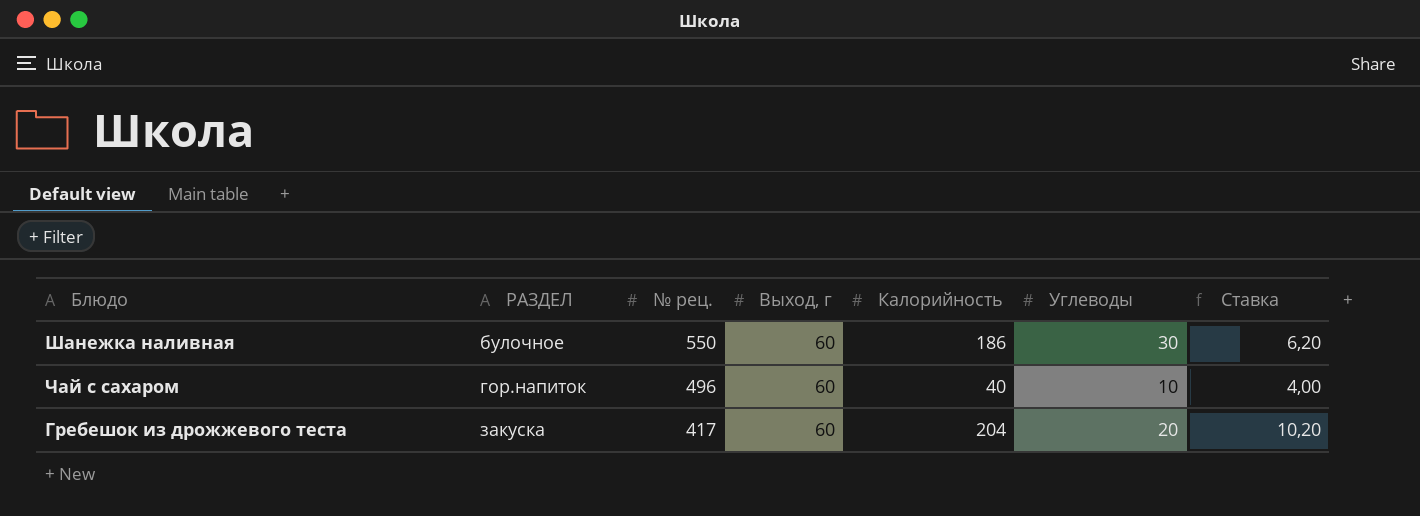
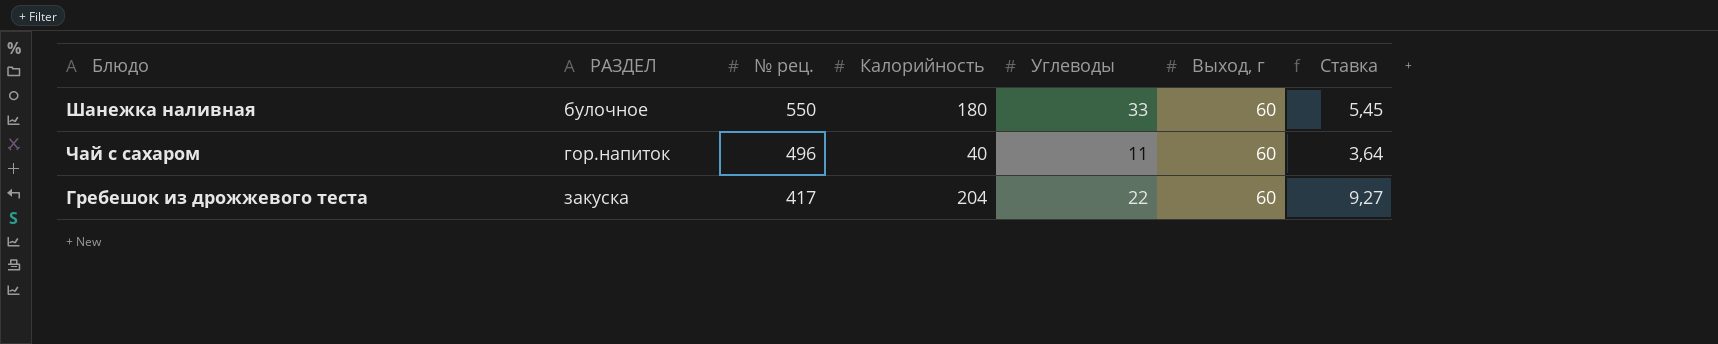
column Выход, г | position: 4 -> 6
Шанежка наливная | Калорийность: 186 -> 180
Шанежка наливная | Углеводы: 30 -> 33
Шанежка наливная | Ставка: 6,20 -> 5,45
Чай с сахаром | Углеводы: 10 -> 11
Чай с сахаром | Ставка: 4,00 -> 3,64
Гребешок из дрожжевого теста | Углеводы: 20 -> 22
Гребешок из дрожжевого теста | Ставка: 10,20 -> 9,27

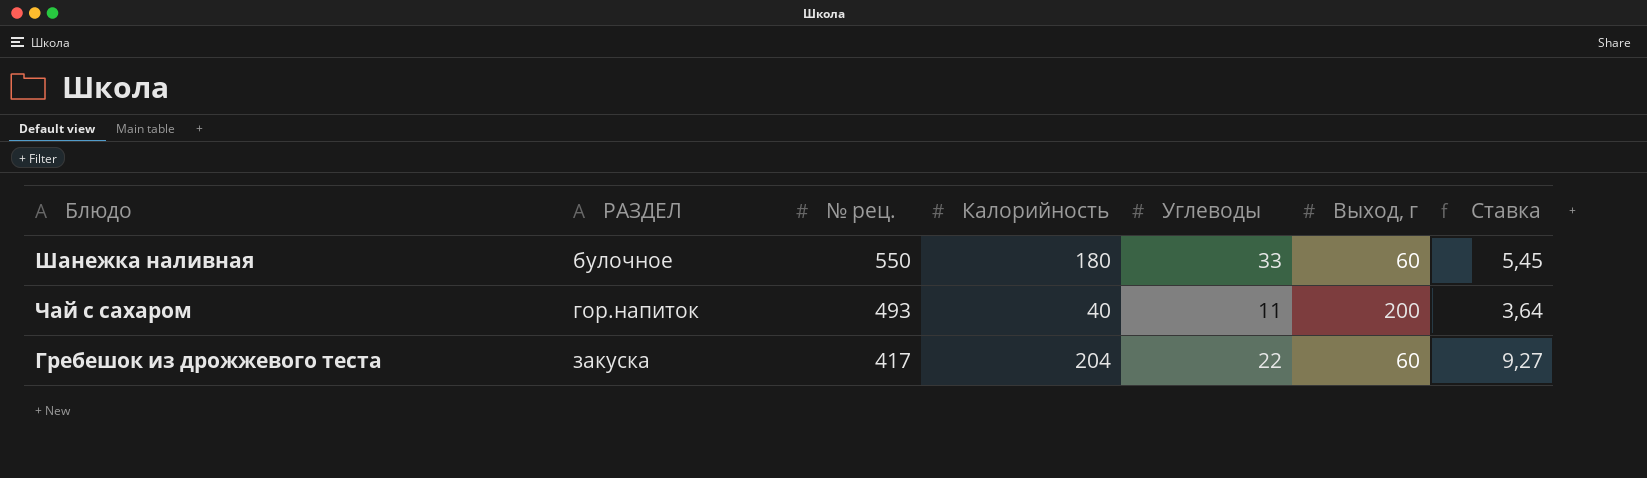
Чай с сахаром | № рец.: 496 -> 493
Чай с сахаром | Выход, г: 60 -> 200

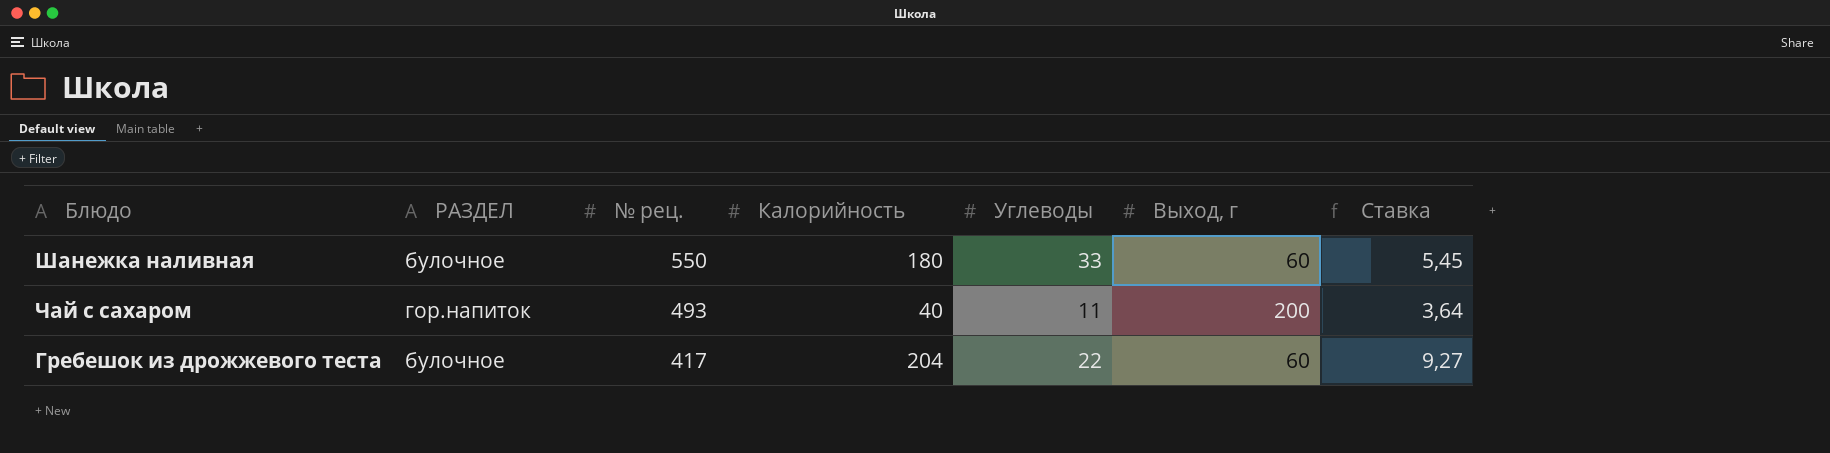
Гребешок из дрожжевого теста | РАЗДЕЛ: закуска -> булочное

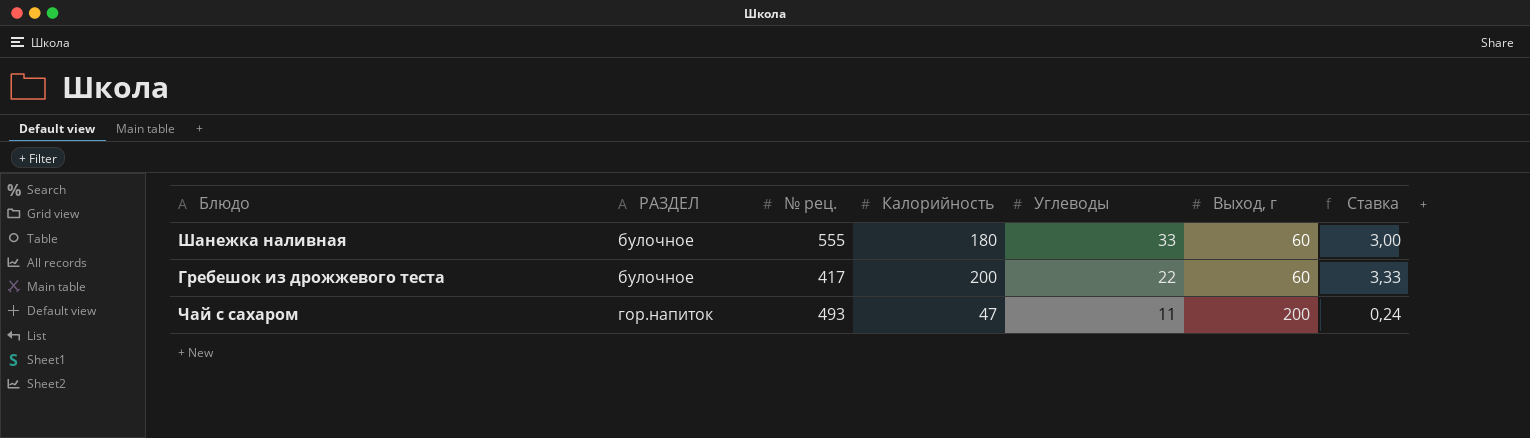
row order: Блюдо descending -> РАЗДЕЛ ascending
column Ставка | formula: [Калорийность] / [Углеводы] -> [Калорийность] / [Выход, г]
Шанежка наливная | № рец.: 550 -> 555
Гребешок из дрожжевого теста | Калорийность: 204 -> 200
Чай с сахаром | Калорийность: 40 -> 47

